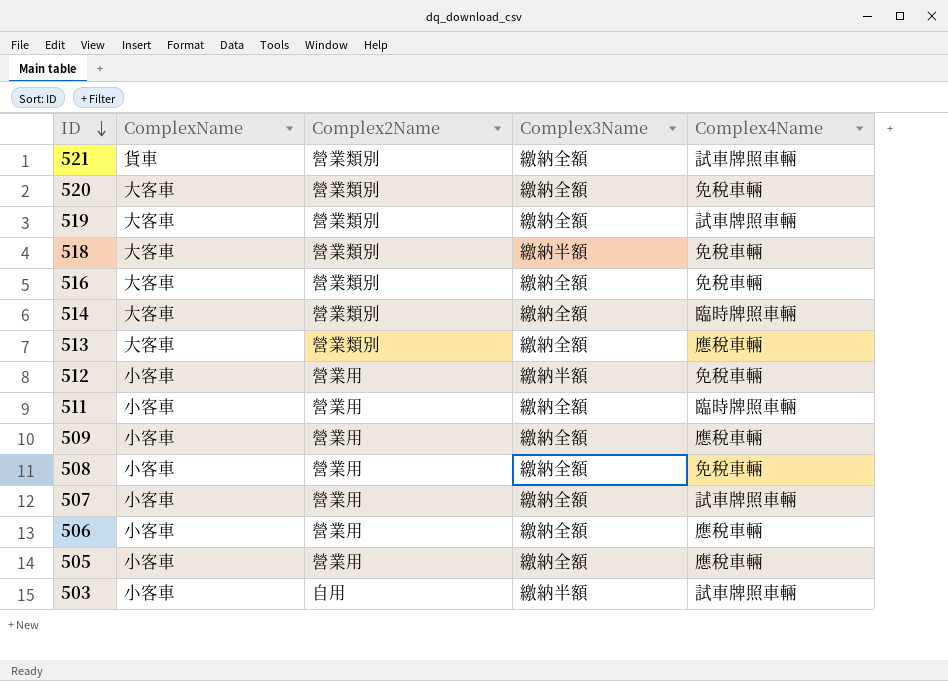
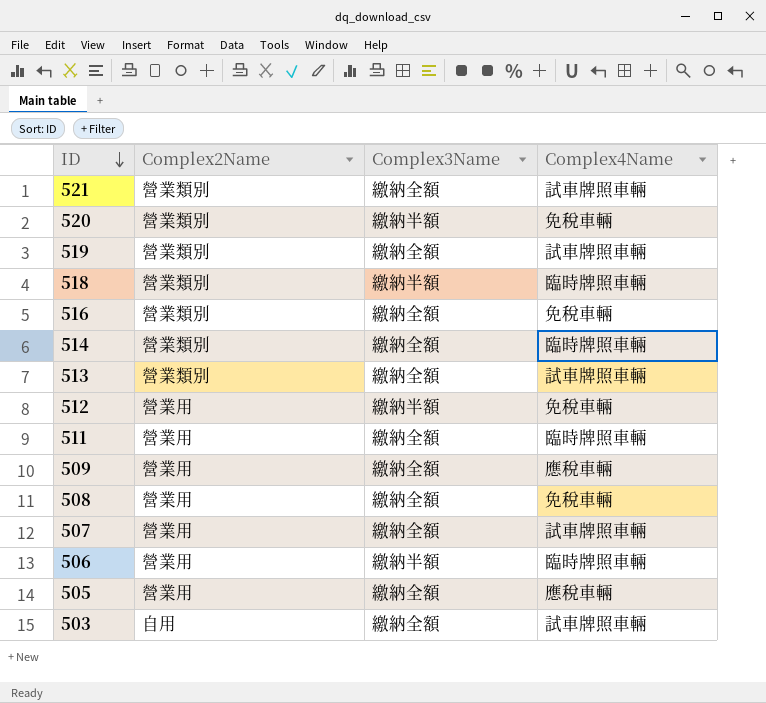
column ComplexName | position: 2 -> none
520 | Complex3Name: 繳納全額 -> 繳納半額
518 | Complex4Name: 免稅車輛 -> 臨時牌照車輛
513 | Complex4Name: 應稅車輛 -> 試車牌照車輛
506 | Complex3Name: 繳納全額 -> 繳納半額
506 | Complex4Name: 應稅車輛 -> 臨時牌照車輛
503 | Complex3Name: 繳納半額 -> 繳納全額

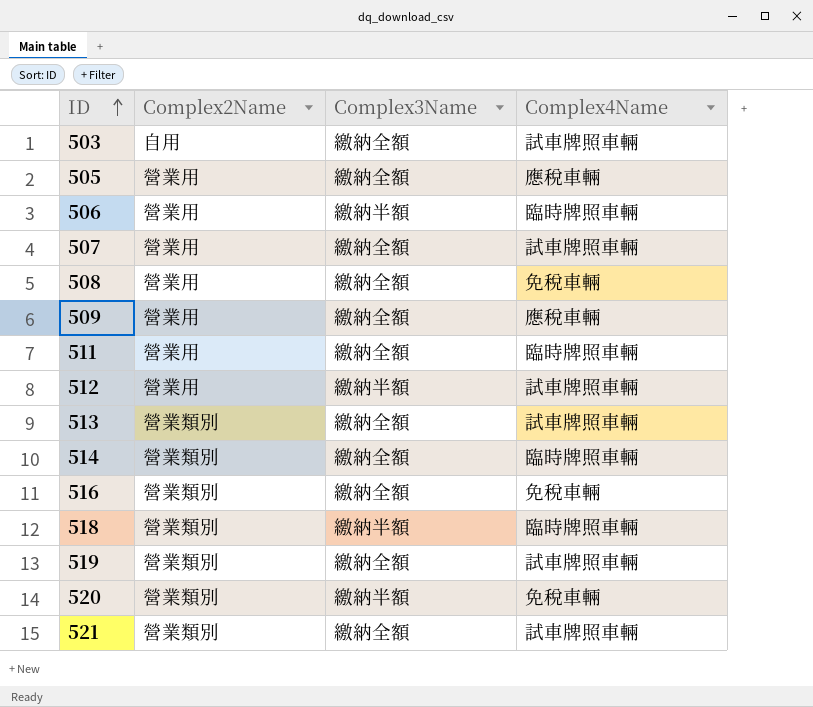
row order: ID descending -> ID ascending
512 | Complex4Name: 免稅車輛 -> 試車牌照車輛

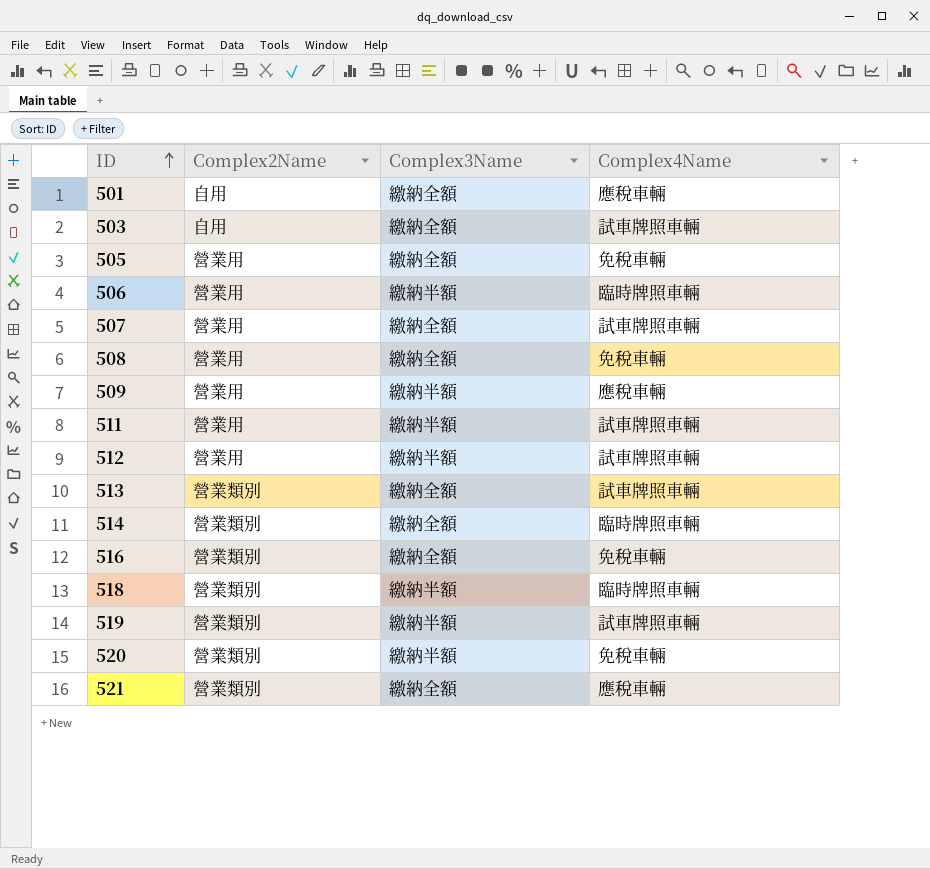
row 501: none -> 自用 | 繳納全額 | 應稅車輛
505 | Complex4Name: 應稅車輛 -> 免稅車輛
509 | Complex3Name: 繳納全額 -> 繳納半額
511 | Complex3Name: 繳納全額 -> 繳納半額
511 | Complex4Name: 臨時牌照車輛 -> 試車牌照車輛
519 | Complex3Name: 繳納全額 -> 繳納半額
521 | Complex4Name: 試車牌照車輛 -> 應稅車輛

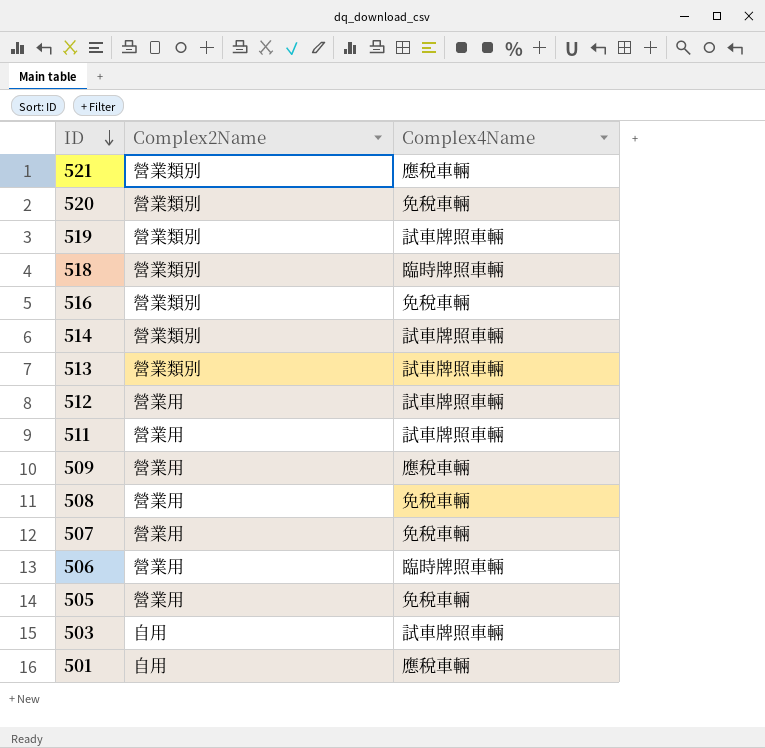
row order: ID ascending -> ID descending
column Complex3Name | position: 3 -> none
514 | Complex4Name: 臨時牌照車輛 -> 試車牌照車輛
507 | Complex4Name: 試車牌照車輛 -> 免稅車輛

